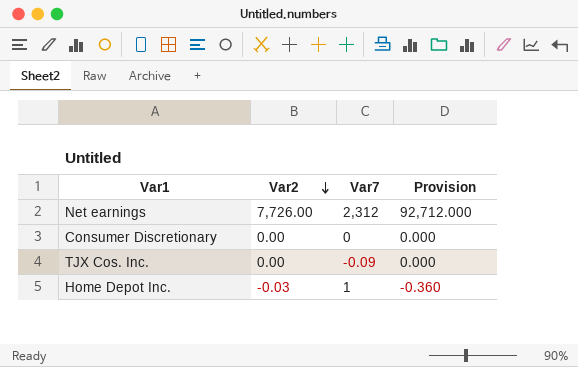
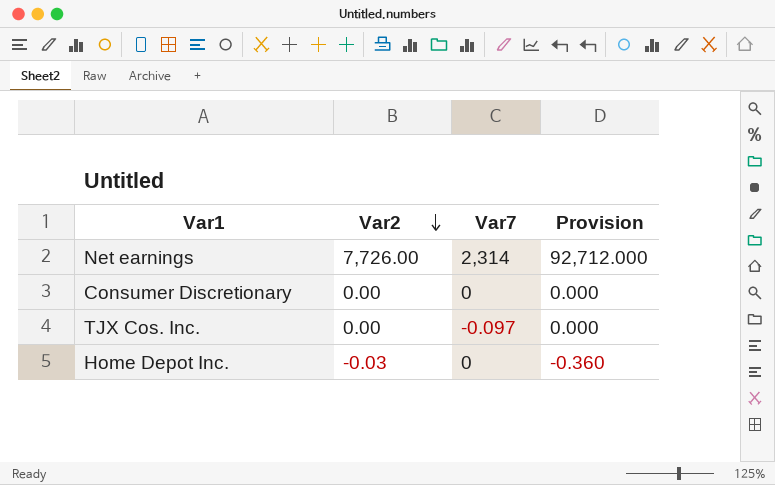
Net earnings | Var7: 2,312 -> 2,314
TJX Cos. Inc. | Var7: -0.09 -> -0.097
Home Depot Inc. | Var7: 1 -> 0

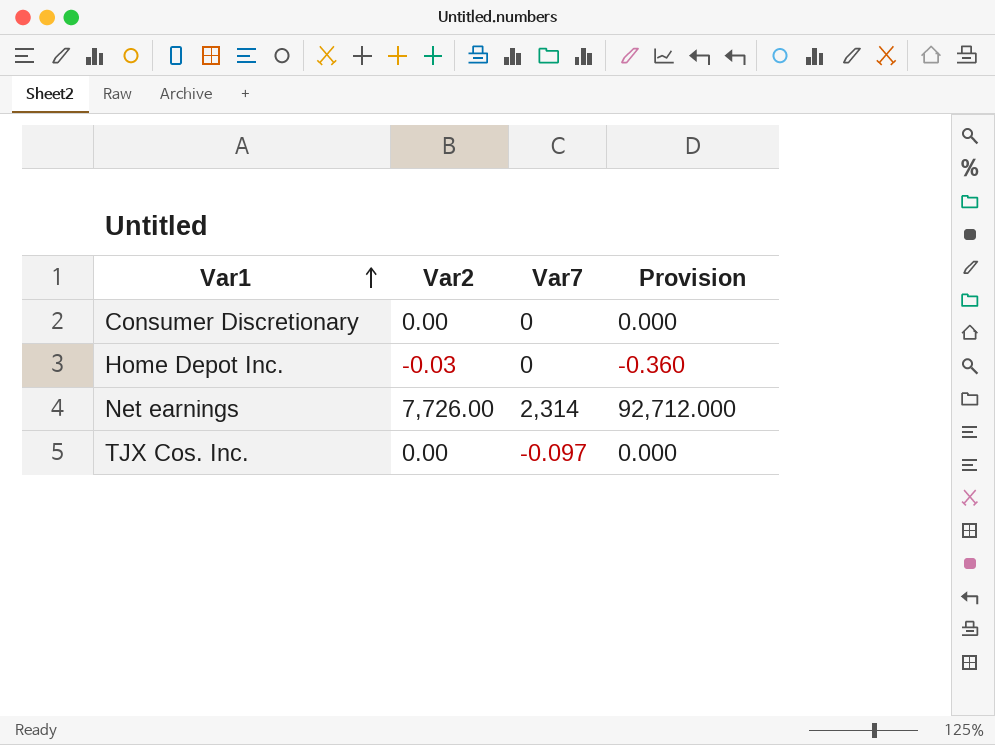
row order: Var2 descending -> Var1 ascending

